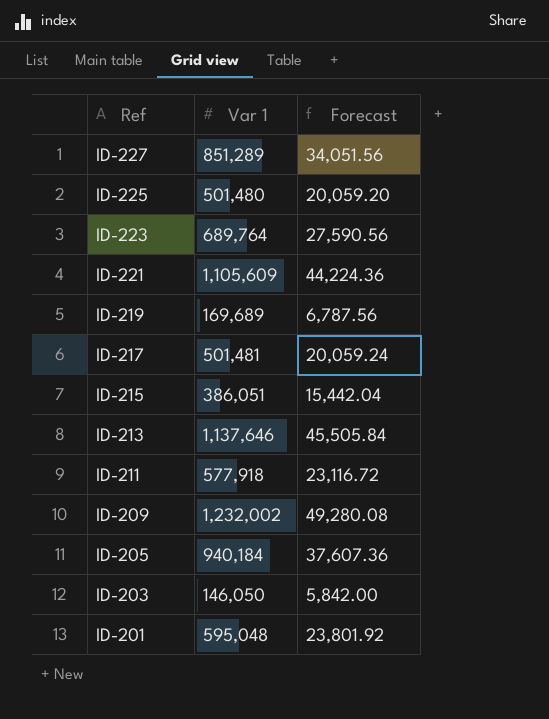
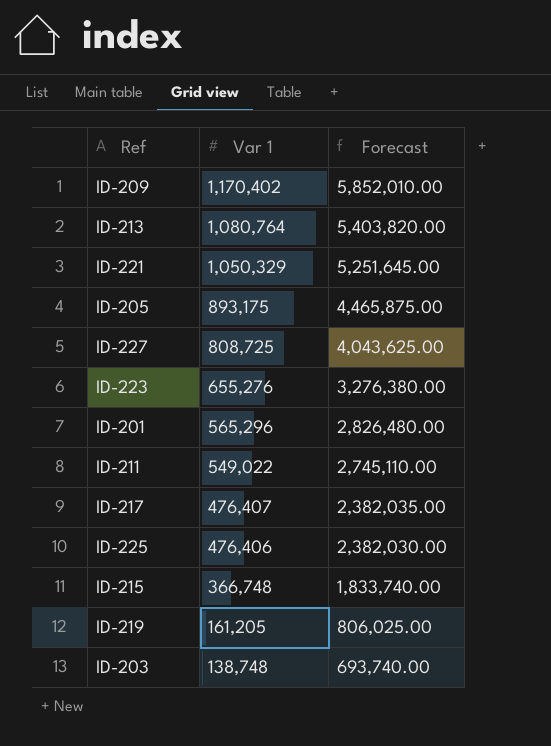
row order: Ref descending -> Var 1 descending
column Forecast | formula: [Var 1] * 0.04 -> [Var 1] * 5
ID-209 | Var 1: 1,232,002 -> 1,170,402
ID-213 | Var 1: 1,137,646 -> 1,080,764
ID-221 | Var 1: 1,105,609 -> 1,050,329
ID-205 | Var 1: 940,184 -> 893,175
ID-227 | Var 1: 851,289 -> 808,725
ID-223 | Var 1: 689,764 -> 655,276
ID-201 | Var 1: 595,048 -> 565,296
ID-211 | Var 1: 577,918 -> 549,022
ID-217 | Var 1: 501,481 -> 476,407
ID-225 | Var 1: 501,480 -> 476,406
ID-215 | Var 1: 386,051 -> 366,748
ID-219 | Var 1: 169,689 -> 161,205
ID-203 | Var 1: 146,050 -> 138,748

